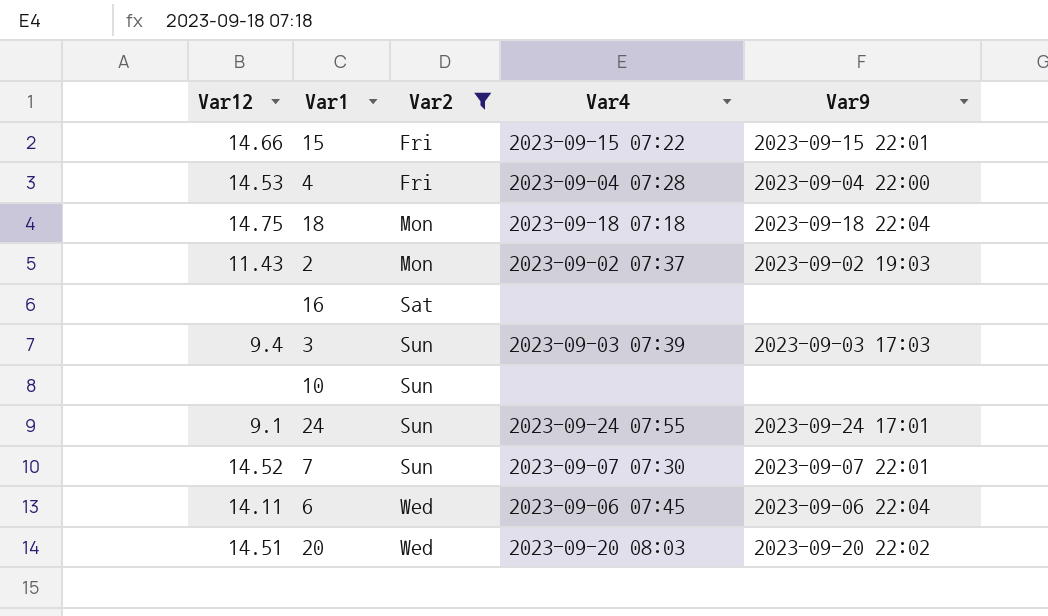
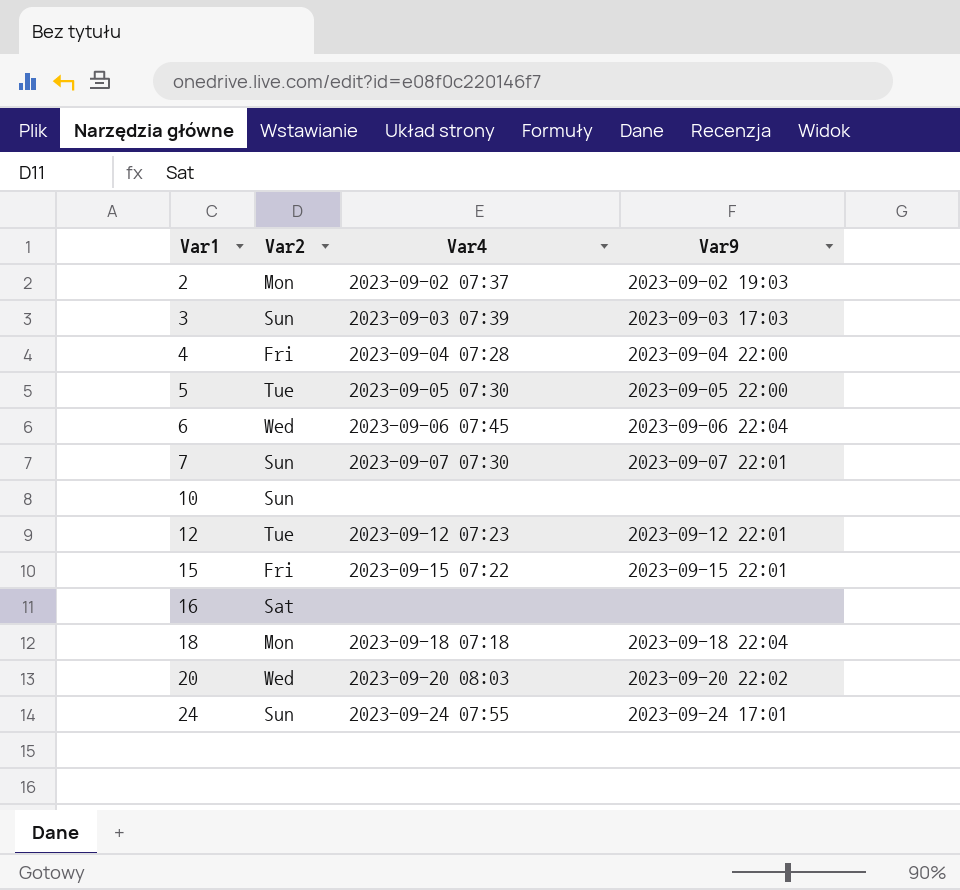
filter: Var2 != Tue -> none
row order: Var2 ascending -> Var1 ascending
column Var12 | position: 1 -> none

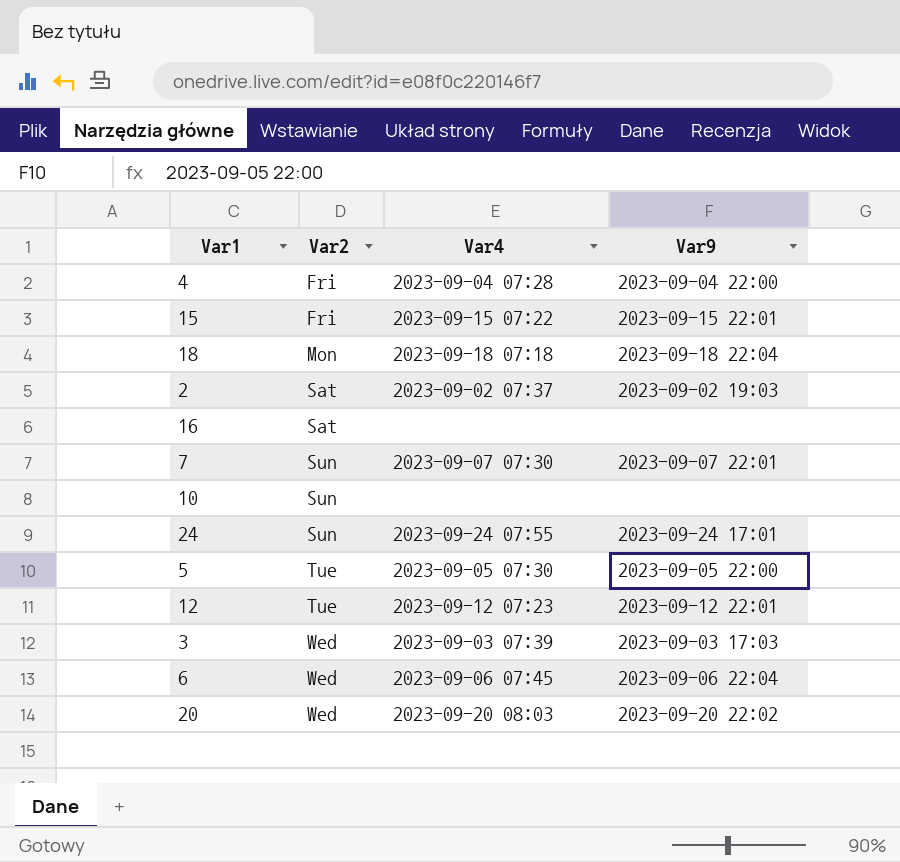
row order: Var1 ascending -> Var2 ascending
2 | Var2: Mon -> Sat
3 | Var2: Sun -> Wed

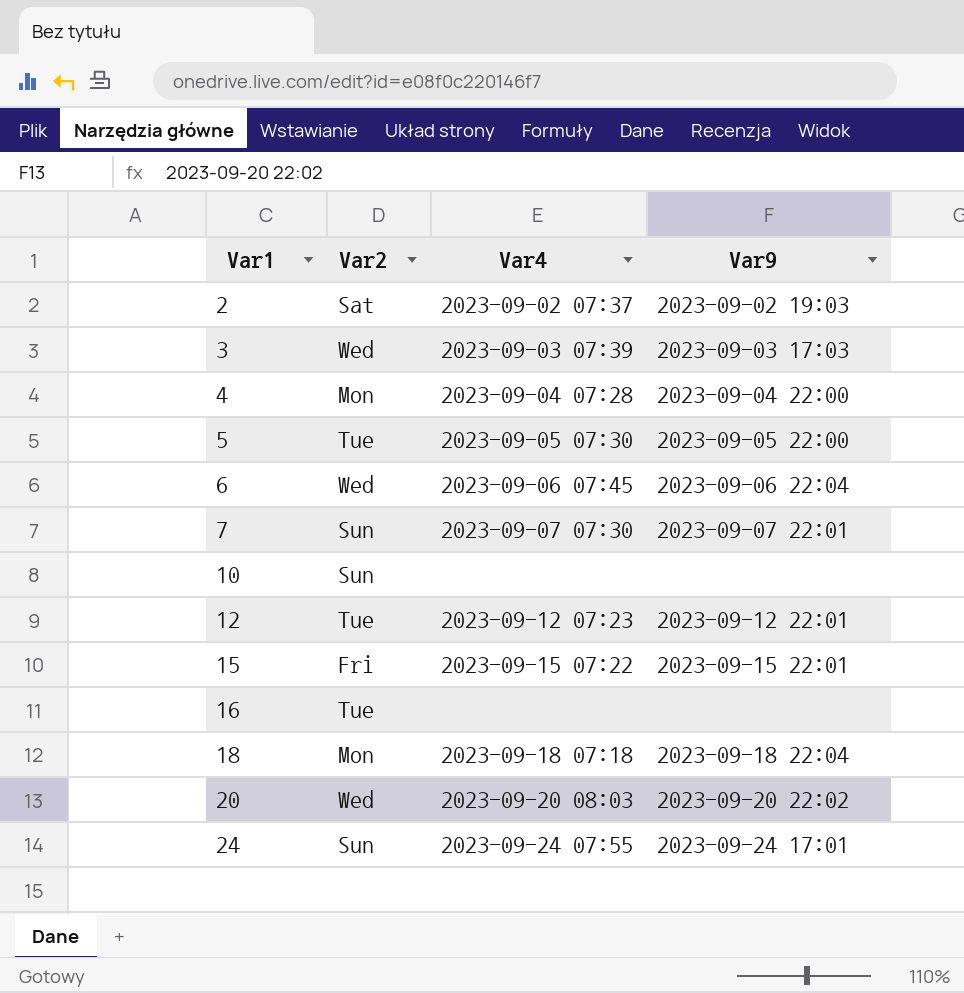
row order: Var2 ascending -> Var1 ascending
4 | Var2: Fri -> Mon
16 | Var2: Sat -> Tue

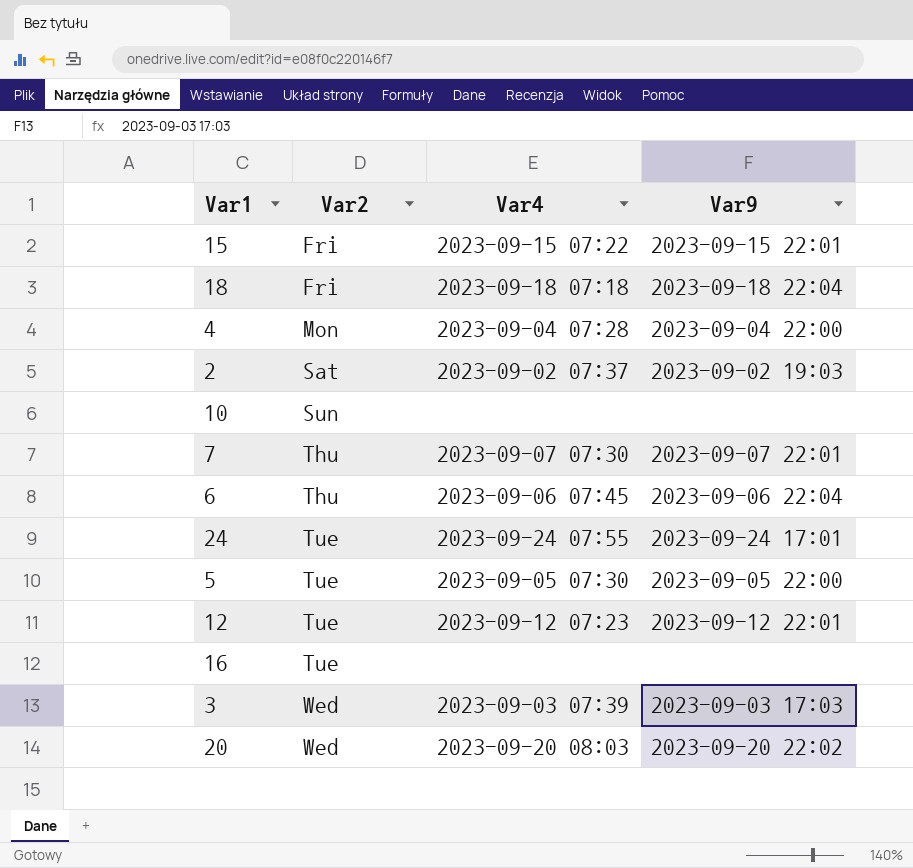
row order: Var1 ascending -> Var2 ascending
18 | Var2: Mon -> Fri
7 | Var2: Sun -> Thu
6 | Var2: Wed -> Thu
24 | Var2: Sun -> Tue

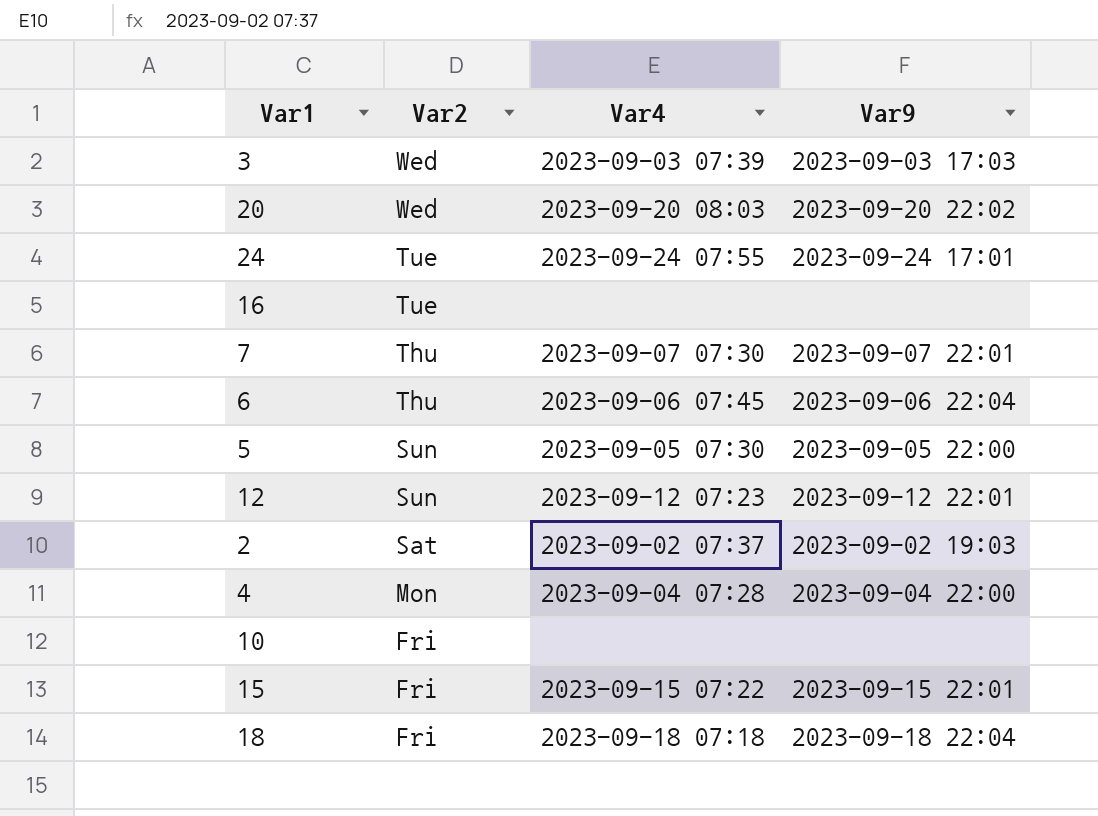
row order: Var2 ascending -> Var2 descending
5 | Var2: Tue -> Sun
12 | Var2: Tue -> Sun
10 | Var2: Sun -> Fri

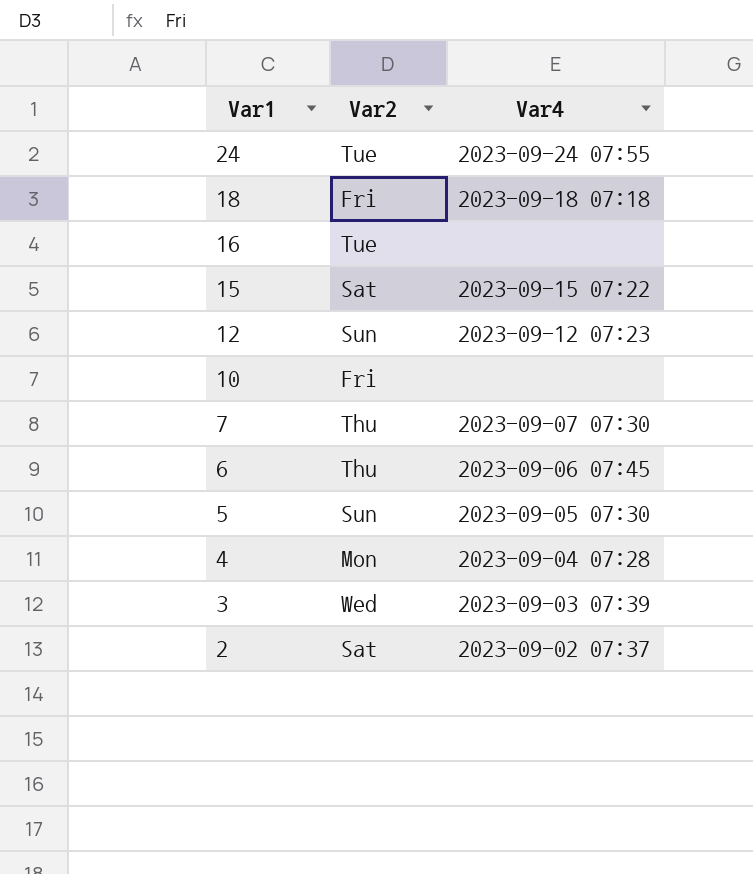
row order: Var2 descending -> Var1 descending
column Var9 | position: 4 -> none
row 20: Wed | 2023-09-20 08:03 | 2023-09-20 22:02 -> none
15 | Var2: Fri -> Sat

